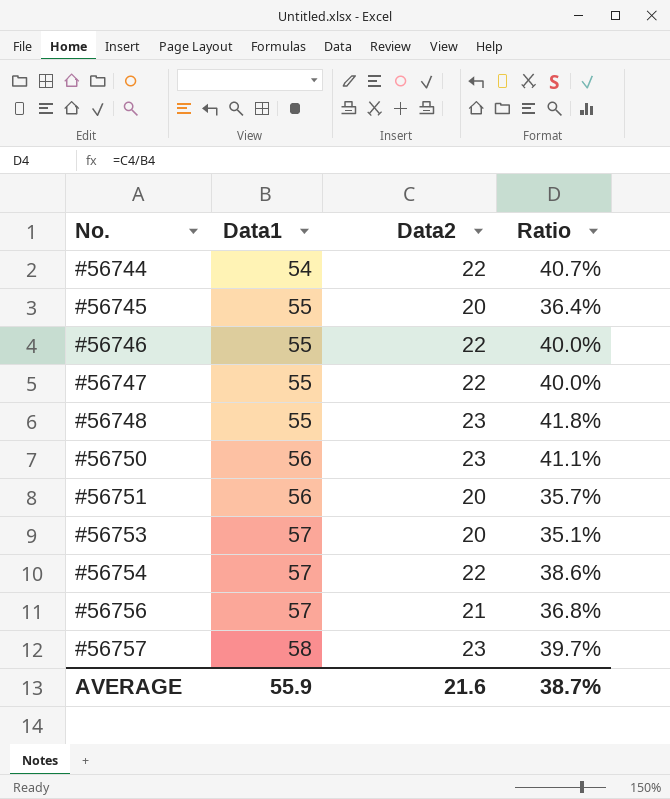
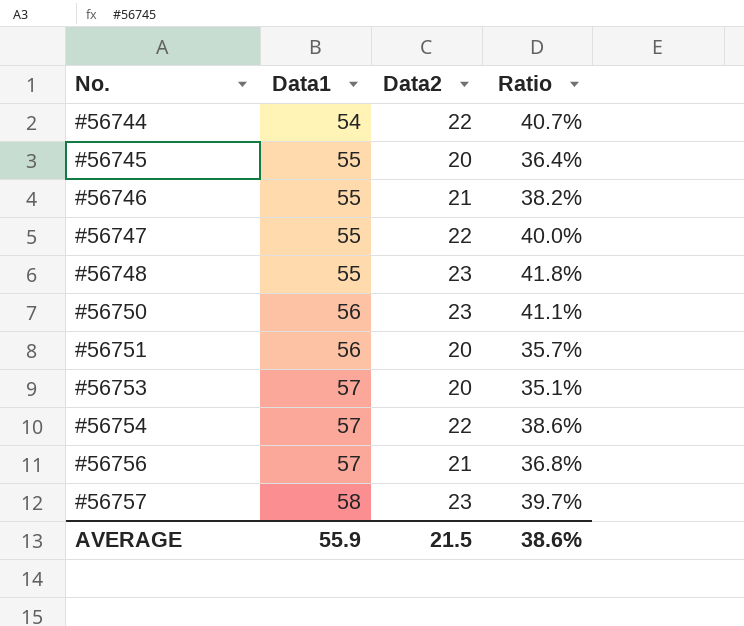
#56746 | Data2: 22 -> 21
#56746 | Ratio: 40.0% -> 38.2%
AVERAGE | Data2: 21.6 -> 21.5
AVERAGE | Ratio: 38.7% -> 38.6%

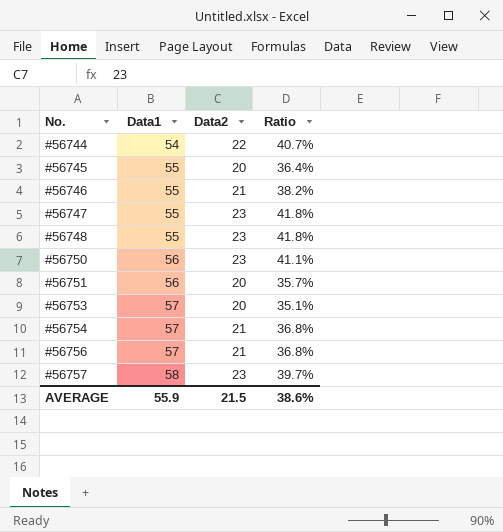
#56747 | Data2: 22 -> 23
#56747 | Ratio: 40.0% -> 41.8%
#56754 | Data2: 22 -> 21
#56754 | Ratio: 38.6% -> 36.8%

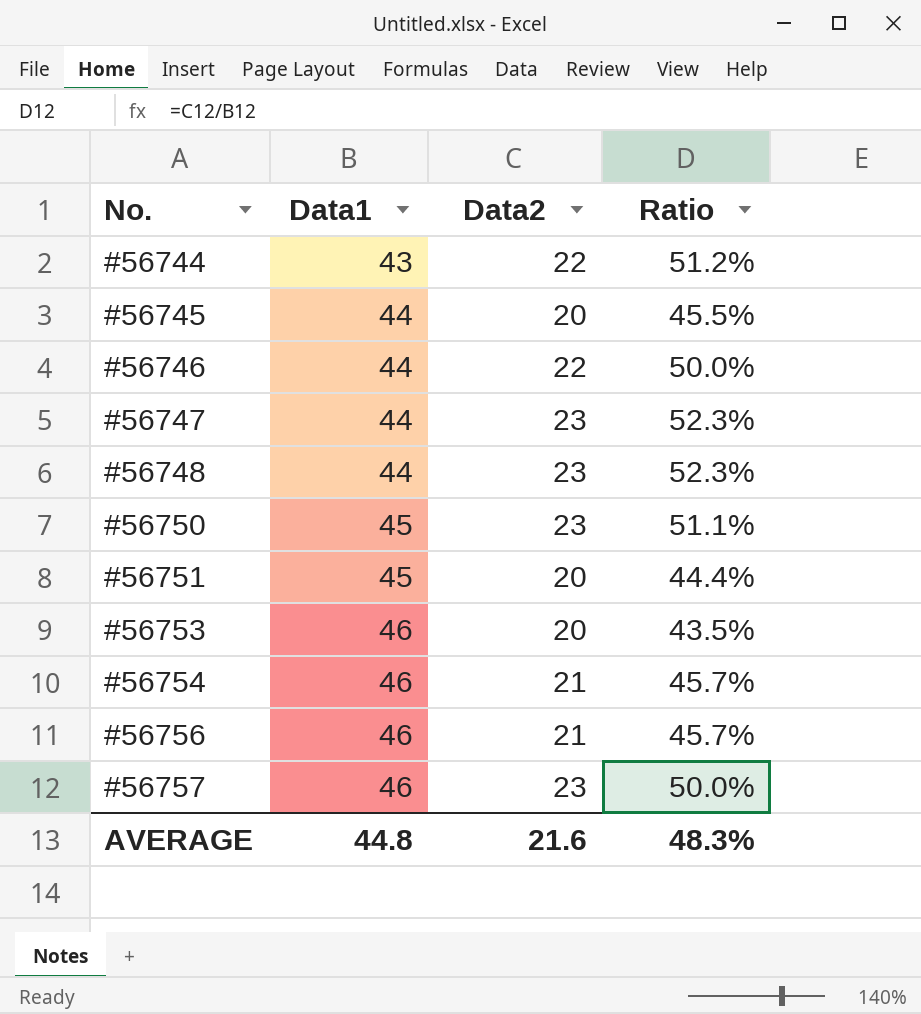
#56744 | Data1: 54 -> 43
#56744 | Ratio: 40.7% -> 51.2%
#56745 | Data1: 55 -> 44
#56745 | Ratio: 36.4% -> 45.5%
#56746 | Data1: 55 -> 44
#56746 | Data2: 21 -> 22
#56746 | Ratio: 38.2% -> 50.0%
#56747 | Data1: 55 -> 44
#56747 | Ratio: 41.8% -> 52.3%
#56748 | Data1: 55 -> 44
#56748 | Ratio: 41.8% -> 52.3%
#56750 | Data1: 56 -> 45
#56750 | Ratio: 41.1% -> 51.1%
#56751 | Data1: 56 -> 45
#56751 | Ratio: 35.7% -> 44.4%
#56753 | Data1: 57 -> 46
#56753 | Ratio: 35.1% -> 43.5%
#56754 | Data1: 57 -> 46
#56754 | Ratio: 36.8% -> 45.7%
#56756 | Data1: 57 -> 46
#56756 | Ratio: 36.8% -> 45.7%
#56757 | Data1: 58 -> 46
#56757 | Ratio: 39.7% -> 50.0%
AVERAGE | Data1: 55.9 -> 44.8
AVERAGE | Data2: 21.5 -> 21.6
AVERAGE | Ratio: 38.6% -> 48.3%

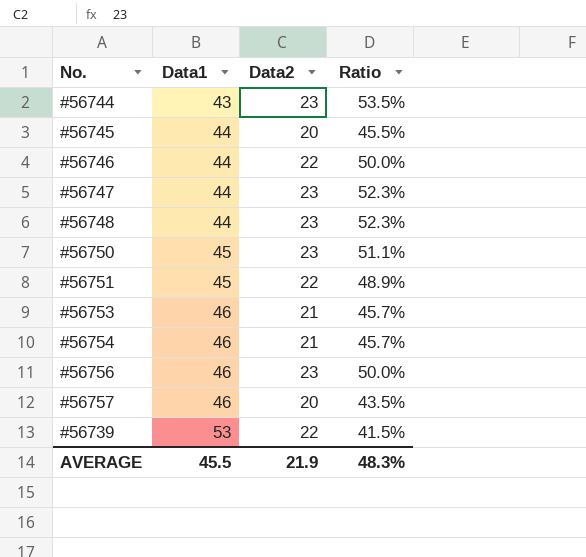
#56744 | Data2: 22 -> 23
#56744 | Ratio: 51.2% -> 53.5%
#56751 | Data2: 20 -> 22
#56751 | Ratio: 44.4% -> 48.9%
#56753 | Data2: 20 -> 21
#56753 | Ratio: 43.5% -> 45.7%
#56756 | Data2: 21 -> 23
#56756 | Ratio: 45.7% -> 50.0%
#56757 | Data2: 23 -> 20
#56757 | Ratio: 50.0% -> 43.5%
row #56739: none -> 53 | 22 | 41.5%
AVERAGE | Data1: 44.8 -> 45.5
AVERAGE | Data2: 21.6 -> 21.9

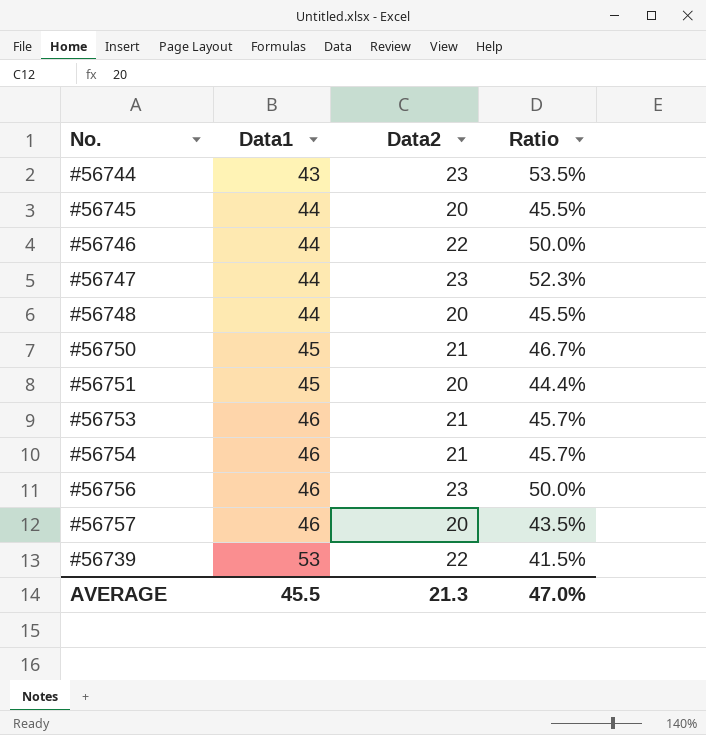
#56748 | Data2: 23 -> 20
#56748 | Ratio: 52.3% -> 45.5%
#56750 | Data2: 23 -> 21
#56750 | Ratio: 51.1% -> 46.7%
#56751 | Data2: 22 -> 20
#56751 | Ratio: 48.9% -> 44.4%
AVERAGE | Data2: 21.9 -> 21.3
AVERAGE | Ratio: 48.3% -> 47.0%

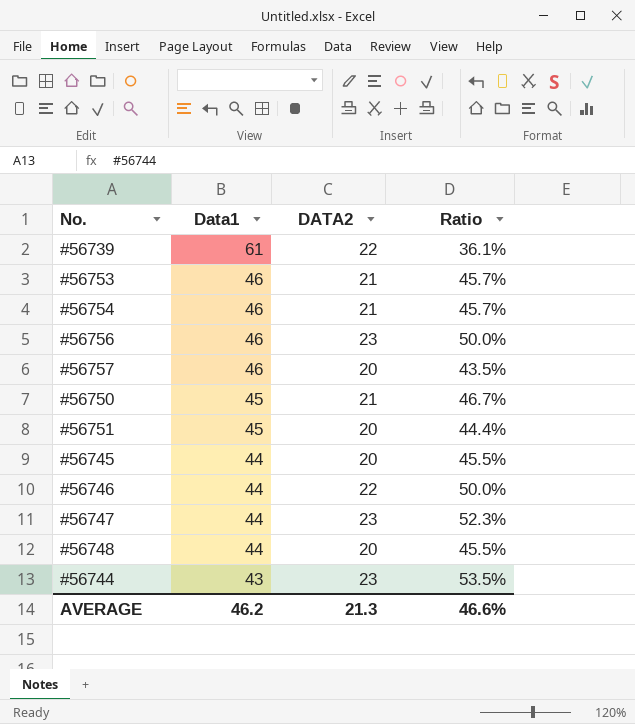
row order: Data1 ascending -> Data1 descending
column name: Data2 -> DATA2
#56739 | Data1: 53 -> 61
#56739 | Ratio: 41.5% -> 36.1%
AVERAGE | Data1: 45.5 -> 46.2
AVERAGE | Ratio: 47.0% -> 46.6%

